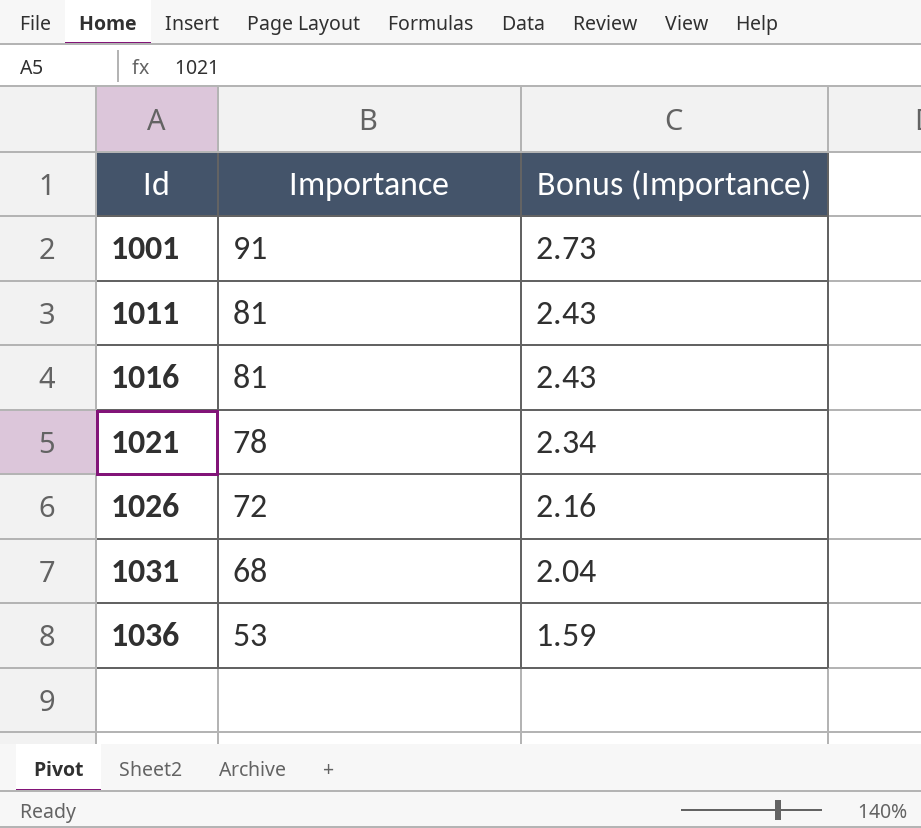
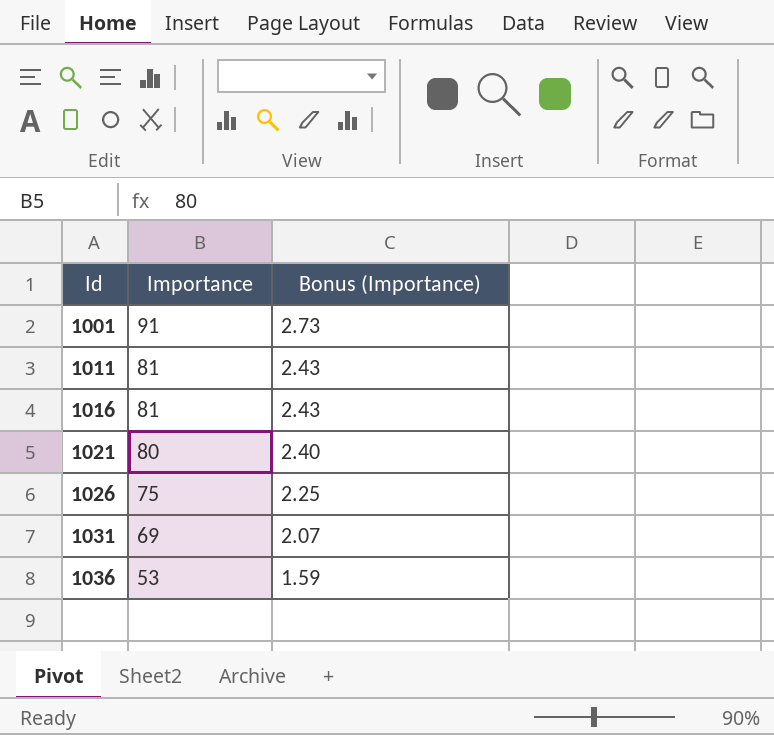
1021 | Importance: 78 -> 80
1021 | Bonus (Importance): 2.34 -> 2.40
1026 | Importance: 72 -> 75
1026 | Bonus (Importance): 2.16 -> 2.25
1031 | Importance: 68 -> 69
1031 | Bonus (Importance): 2.04 -> 2.07

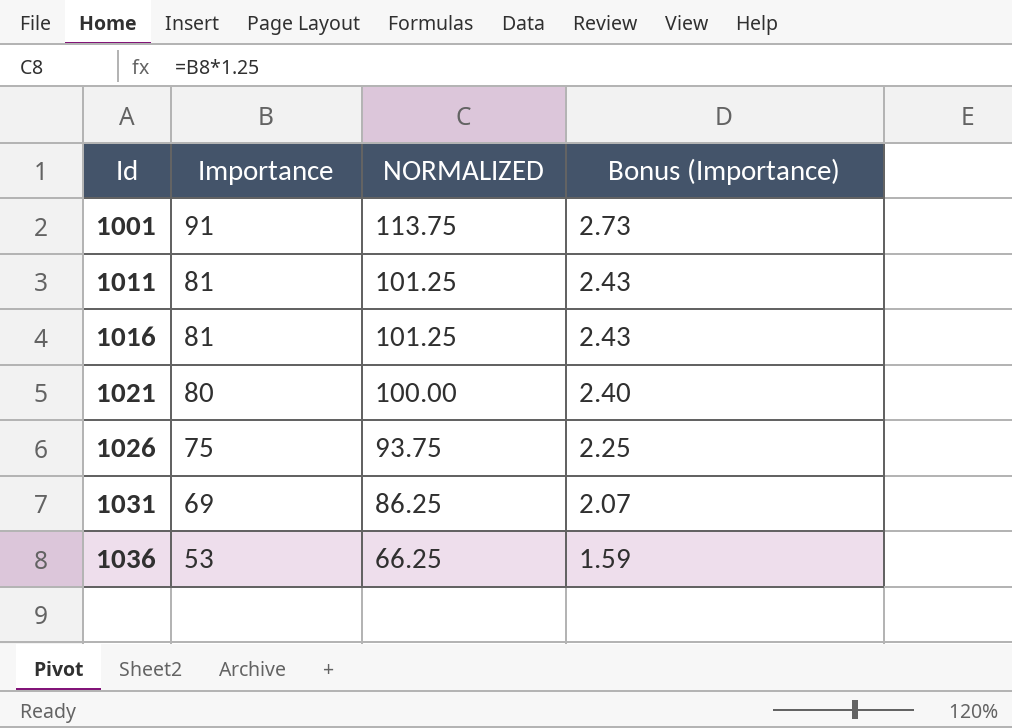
column NORMALIZED | formula: none -> [Importance] * 1.25

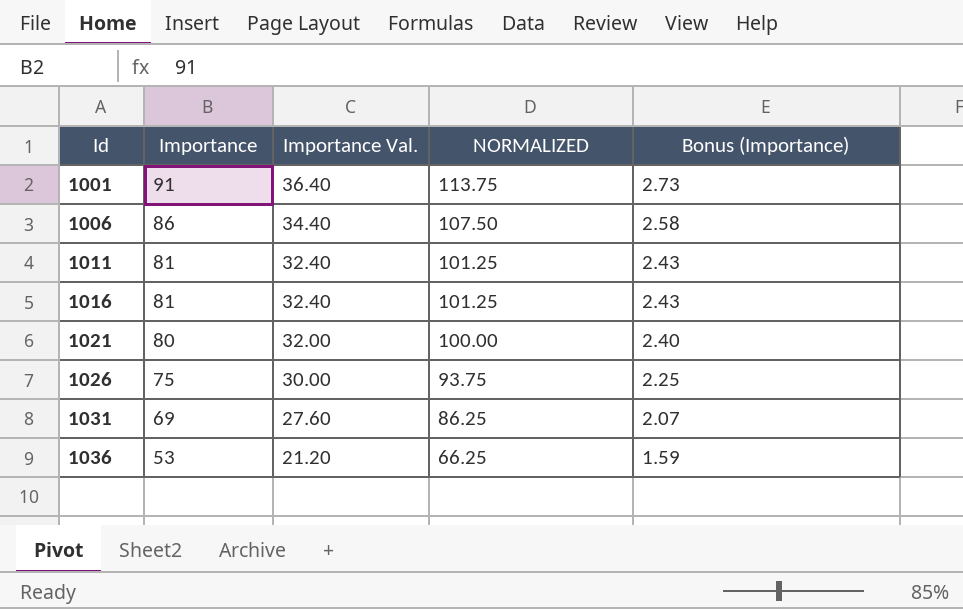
column Importance Val. | formula: none -> [Importance] * 0.4
row 1006: none -> 86 | 34.40 | 107.50 | 2.58

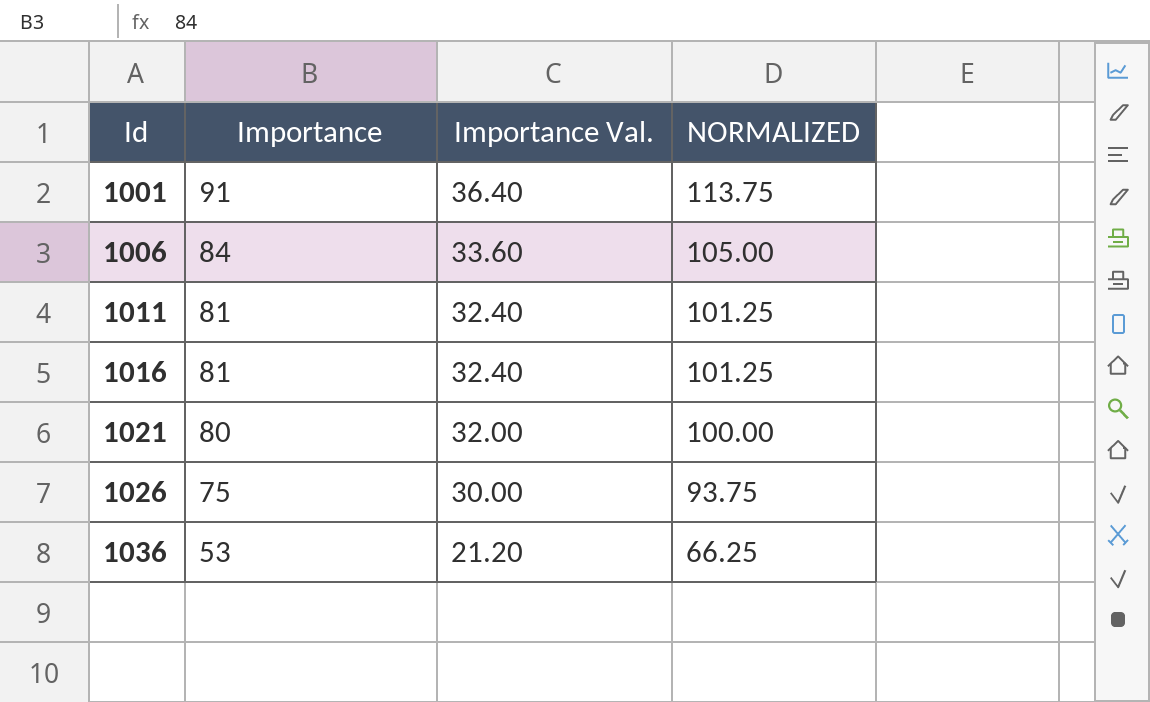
column Bonus (Importance) | formula: [Importance] * 0.03 -> none
row 1031: 69 | 27.60 | 86.25 | 2.07 -> none
1006 | Importance: 86 -> 84
1006 | Importance Val.: 34.40 -> 33.60
1006 | NORMALIZED: 107.50 -> 105.00

